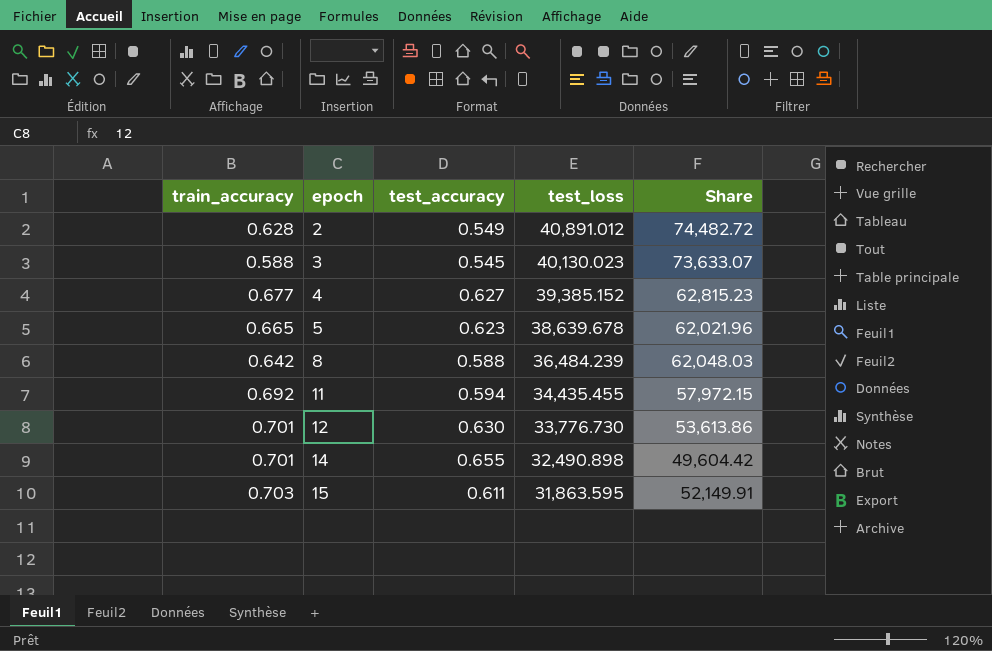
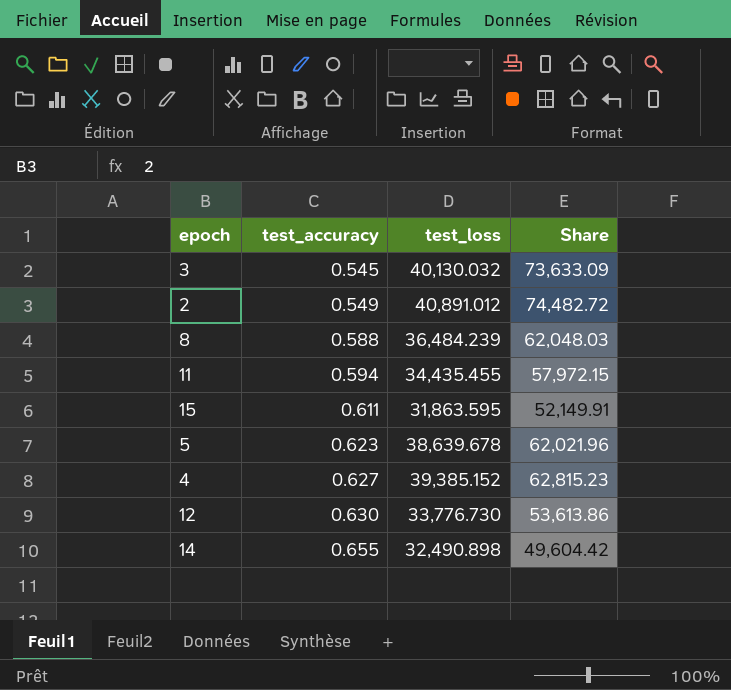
row order: epoch ascending -> test_accuracy ascending
column train_accuracy | position: 1 -> none
3 | test_loss: 40,130.023 -> 40,130.032
3 | Share: 73,633.07 -> 73,633.09

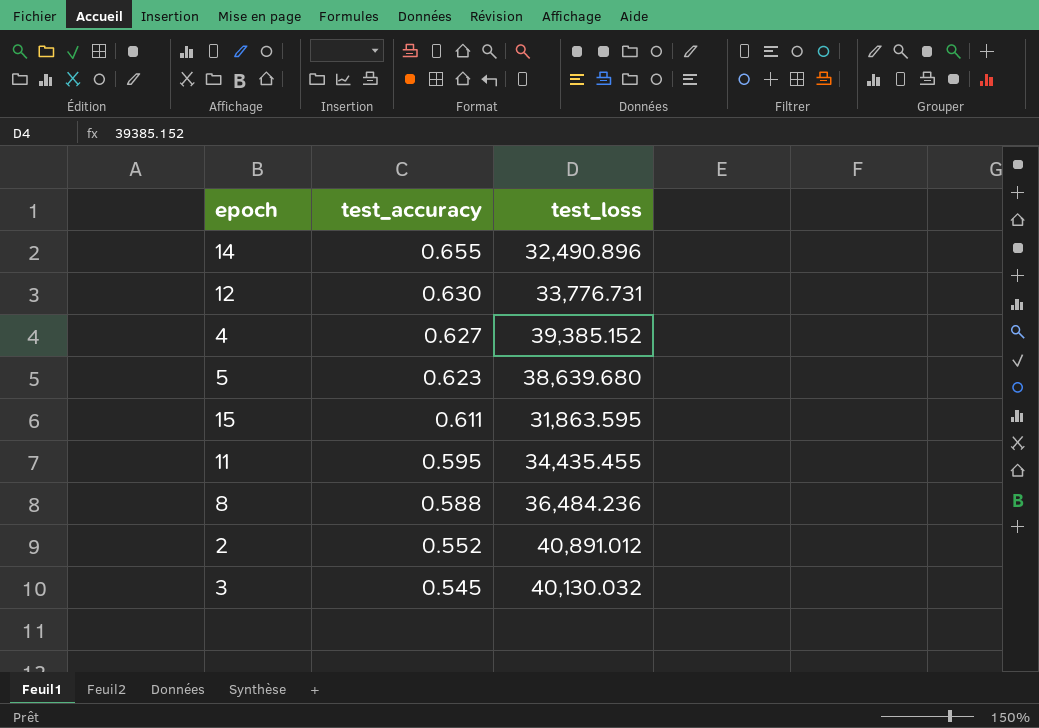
row order: test_accuracy ascending -> test_accuracy descending
column Share | formula: [test_loss] / [test_accuracy] -> none
14 | test_loss: 32,490.898 -> 32,490.896
12 | test_loss: 33,776.730 -> 33,776.731
5 | test_loss: 38,639.678 -> 38,639.680
11 | test_accuracy: 0.594 -> 0.595
8 | test_loss: 36,484.239 -> 36,484.236
2 | test_accuracy: 0.549 -> 0.552

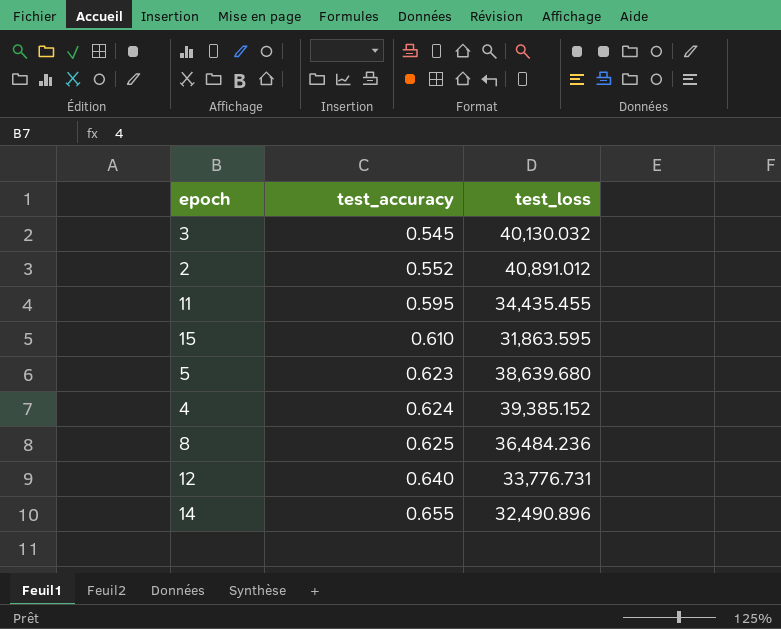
row order: test_accuracy descending -> test_accuracy ascending
15 | test_accuracy: 0.611 -> 0.610
4 | test_accuracy: 0.627 -> 0.624
8 | test_accuracy: 0.588 -> 0.625
12 | test_accuracy: 0.630 -> 0.640

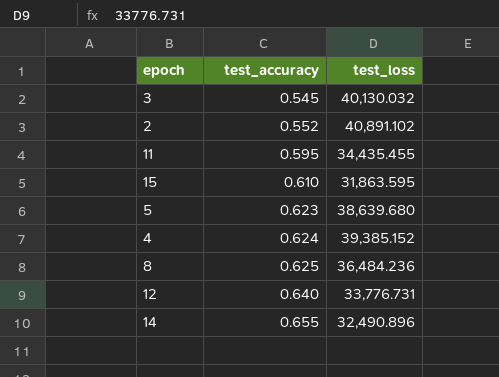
2 | test_loss: 40,891.012 -> 40,891.102

